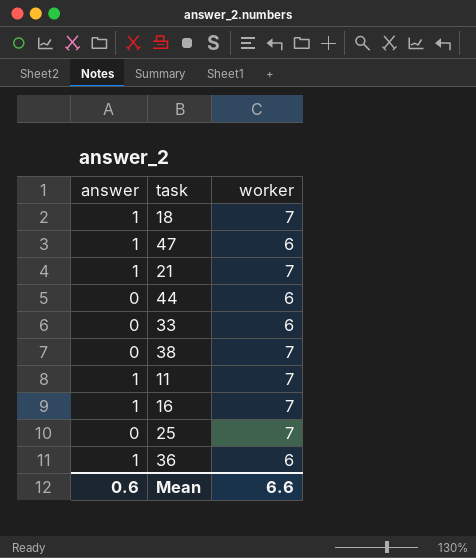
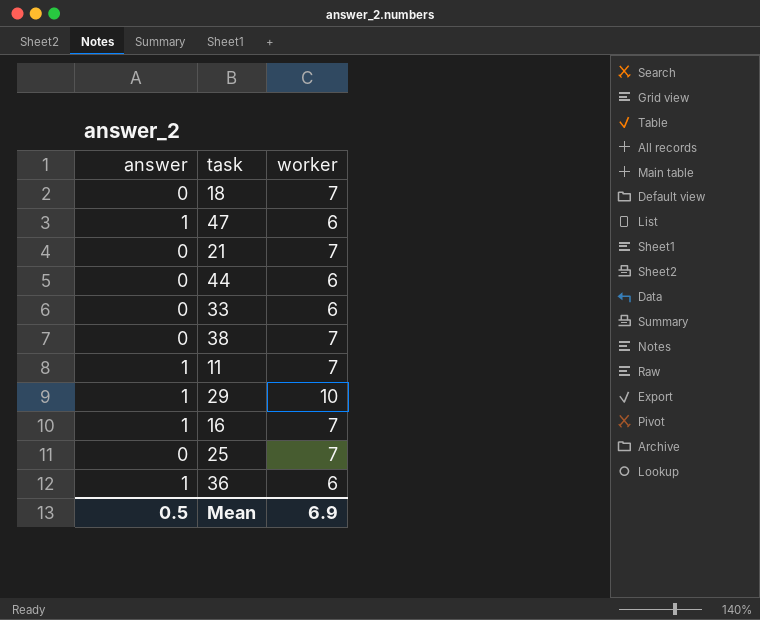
18 | answer: 1 -> 0
21 | answer: 1 -> 0
row 29: none -> 1 | 10
Mean | answer: 0.6 -> 0.5
Mean | worker: 6.6 -> 6.9

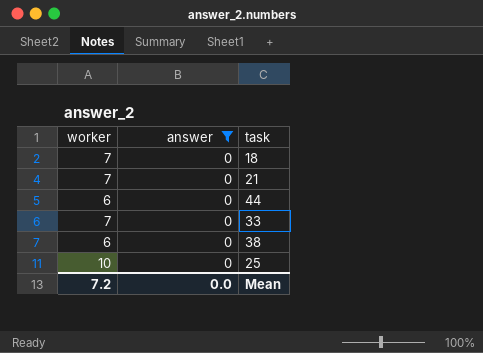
filter: none -> answer = 0
column worker | position: 3 -> 1
33 | worker: 6 -> 7
38 | worker: 7 -> 6
25 | worker: 7 -> 10
Mean | worker: 6.9 -> 7.2
Mean | answer: 0.5 -> 0.0

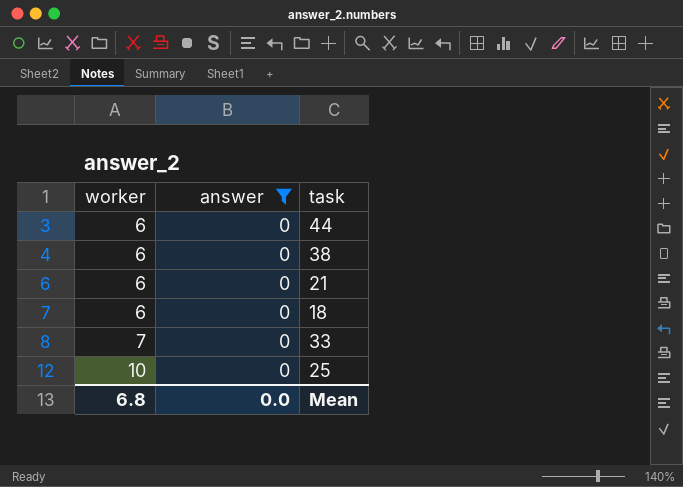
row order: none -> worker ascending
21 | worker: 7 -> 6
18 | worker: 7 -> 6
Mean | worker: 7.2 -> 6.8

